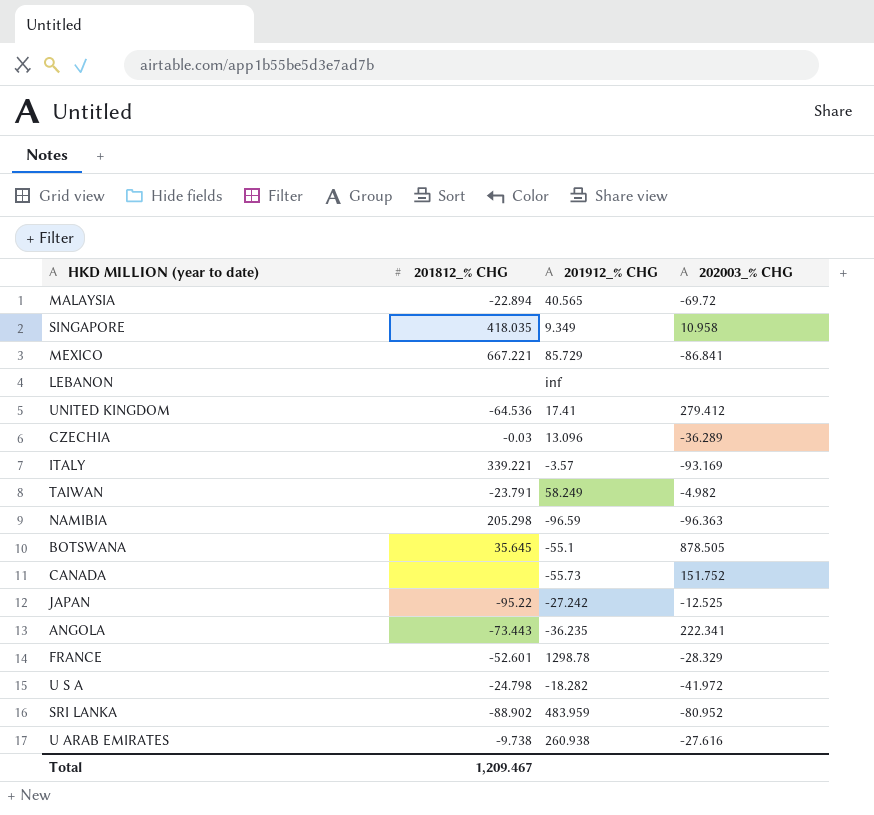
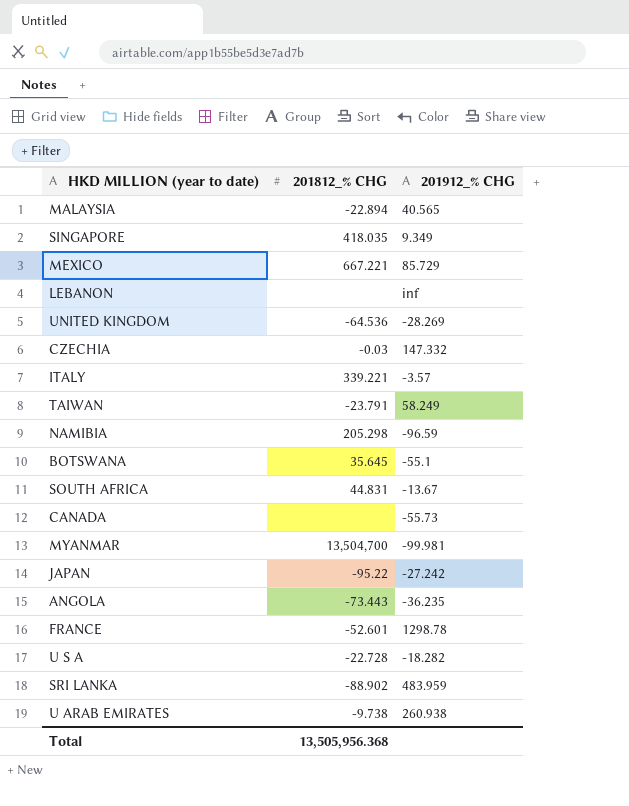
column 202003_% CHG | position: 4 -> none
UNITED KINGDOM | 201912_% CHG: 17.41 -> -28.269
CZECHIA | 201912_% CHG: 13.096 -> 147.332
row SOUTH AFRICA: none -> 44.831 | -13.67
row MYANMAR: none -> 13,504,700 | -99.981
U S A | 201812_% CHG: -24.798 -> -22.728
Total | 201812_% CHG: 1,209.467 -> 13,505,956.368

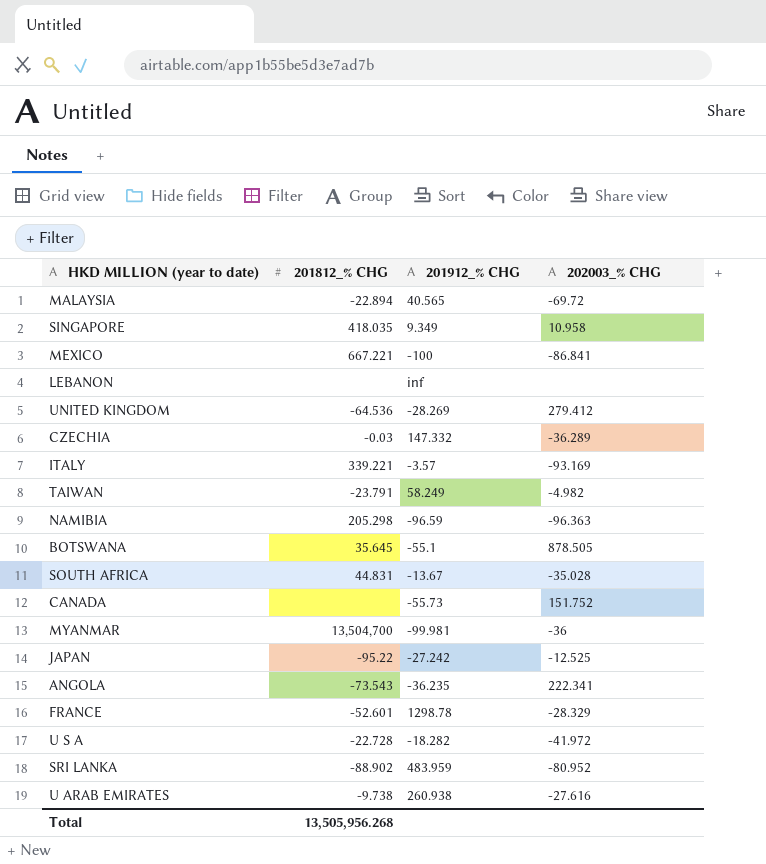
column 202003_% CHG | position: none -> 4
MEXICO | 201912_% CHG: 85.729 -> -100
ANGOLA | 201812_% CHG: -73.443 -> -73.543
Total | 201812_% CHG: 13,505,956.368 -> 13,505,956.268

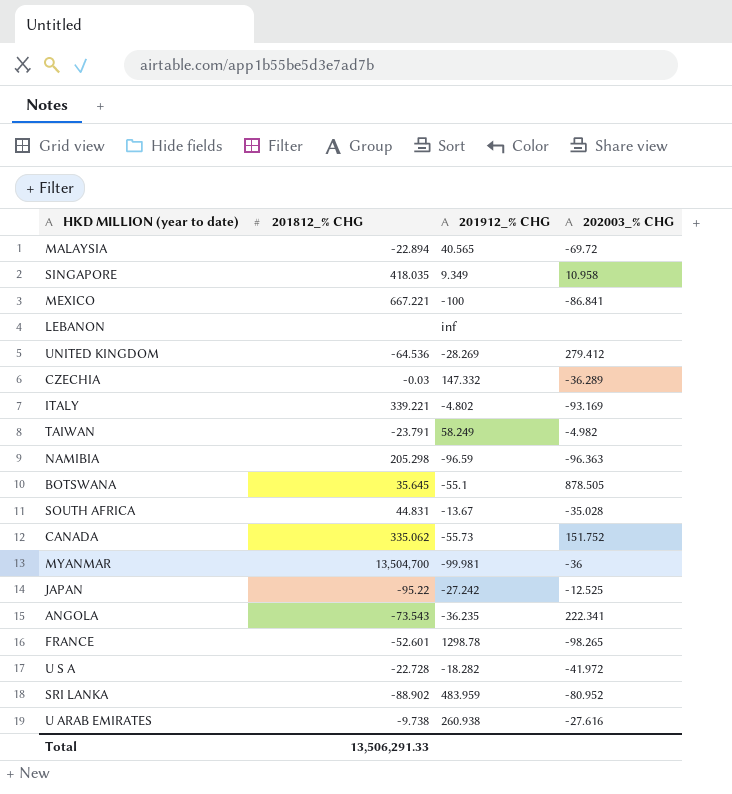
ITALY | 201912_% CHG: -3.57 -> -4.802
CANADA | 201812_% CHG: none -> 335.062
FRANCE | 202003_% CHG: -28.329 -> -98.265
Total | 201812_% CHG: 13,505,956.268 -> 13,506,291.33

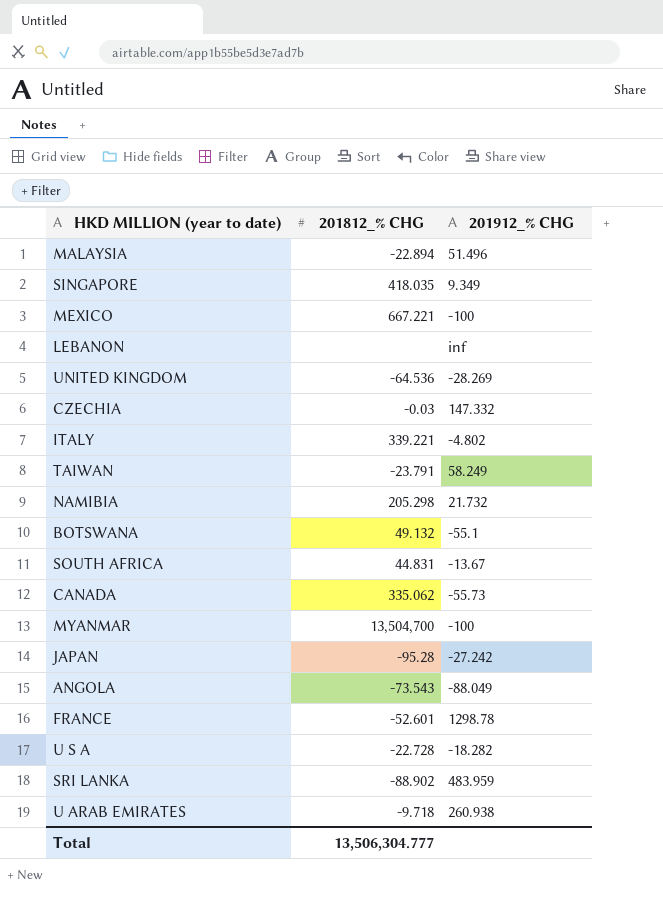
column 202003_% CHG | position: 4 -> none
MALAYSIA | 201912_% CHG: 40.565 -> 51.496
NAMIBIA | 201912_% CHG: -96.59 -> 21.732
BOTSWANA | 201812_% CHG: 35.645 -> 49.132
MYANMAR | 201912_% CHG: -99.981 -> -100
JAPAN | 201812_% CHG: -95.22 -> -95.28
ANGOLA | 201912_% CHG: -36.235 -> -88.049
U ARAB EMIRATES | 201812_% CHG: -9.738 -> -9.718
Total | 201812_% CHG: 13,506,291.33 -> 13,506,304.777

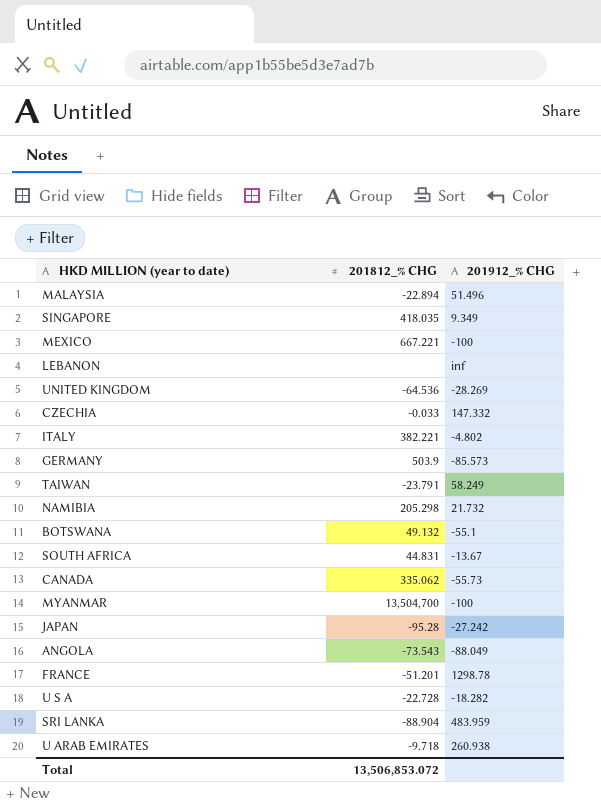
CZECHIA | 201812_% CHG: -0.03 -> -0.033
ITALY | 201812_% CHG: 339.221 -> 382.221
row GERMANY: none -> 503.9 | -85.573
FRANCE | 201812_% CHG: -52.601 -> -51.201
SRI LANKA | 201812_% CHG: -88.902 -> -88.904
Total | 201812_% CHG: 13,506,304.777 -> 13,506,853.072

